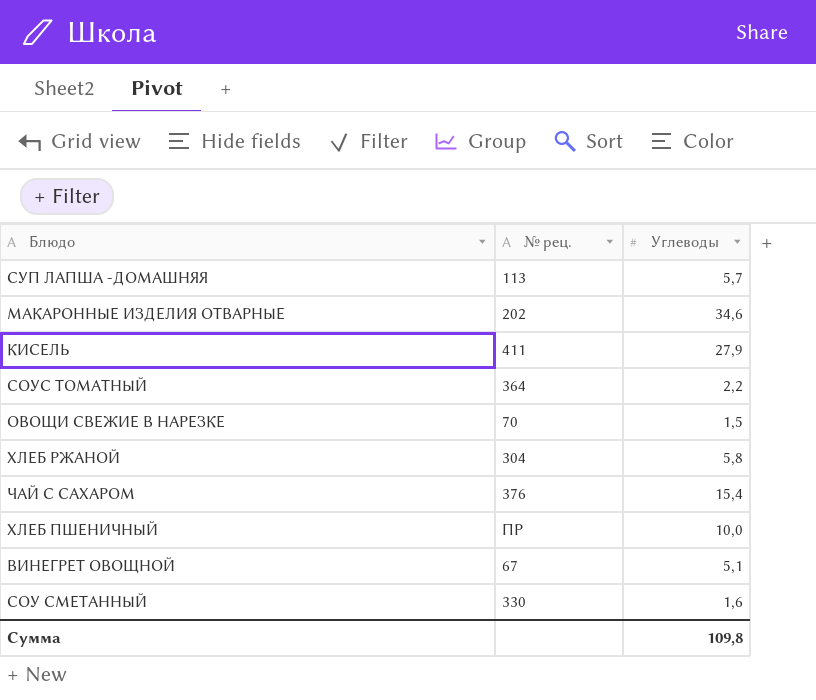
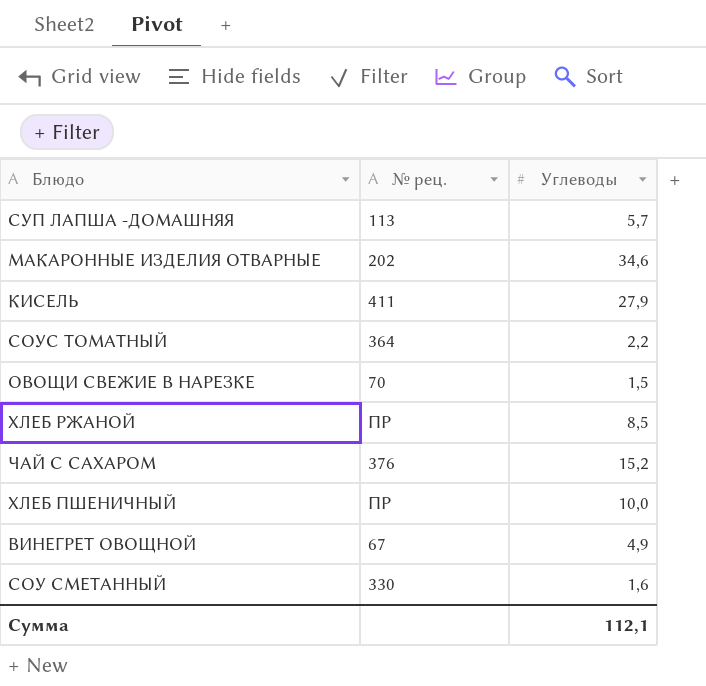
ХЛЕБ РЖАНОЙ | № рец.: 304 -> ПР
ХЛЕБ РЖАНОЙ | Углеводы: 5,8 -> 8,5
ЧАЙ С САХАРОМ | Углеводы: 15,4 -> 15,2
ВИНЕГРЕТ ОВОЩНОЙ | Углеводы: 5,1 -> 4,9
Сумма | Углеводы: 109,8 -> 112,1

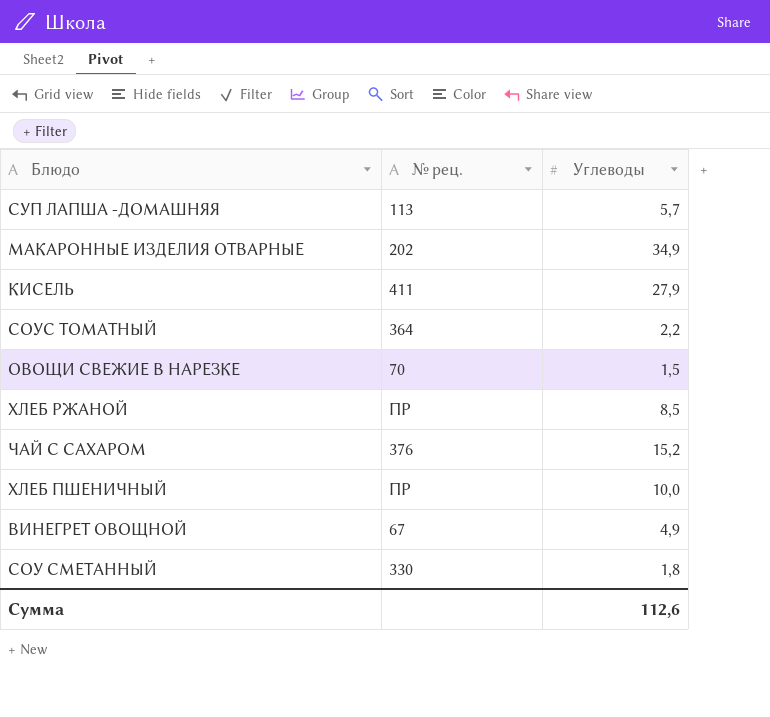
МАКАРОННЫЕ ИЗДЕЛИЯ ОТВАРНЫЕ | Углеводы: 34,6 -> 34,9
СОУ СМЕТАННЫЙ | Углеводы: 1,6 -> 1,8
Сумма | Углеводы: 112,1 -> 112,6

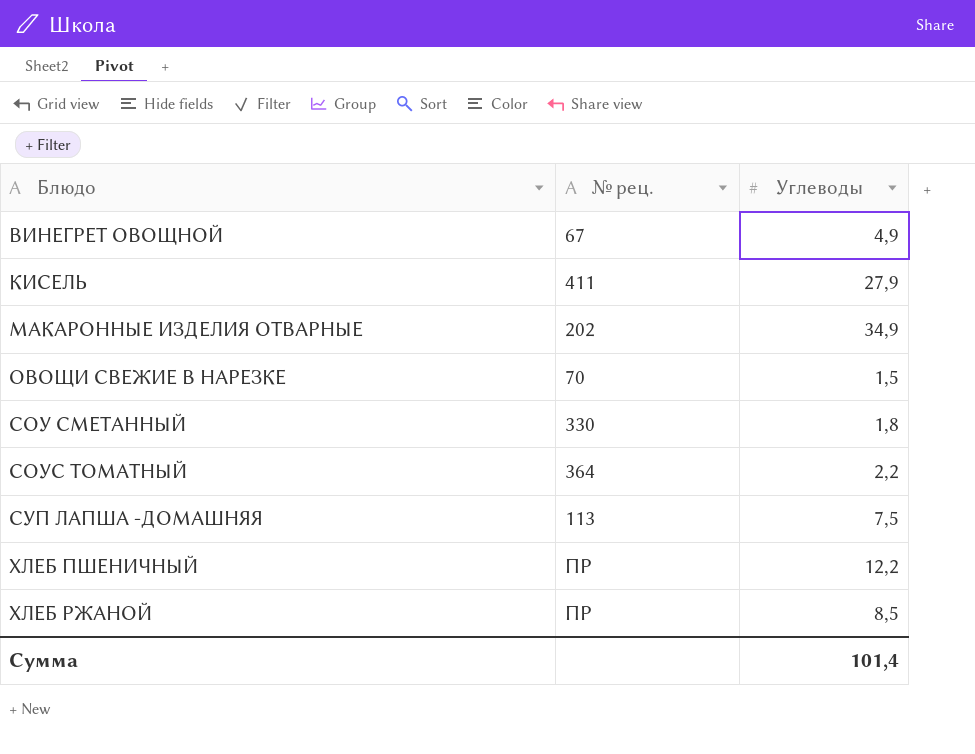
row order: none -> Блюдо ascending
row ЧАЙ С САХАРОМ: 376 | 15,2 -> none
СУП ЛАПША -ДОМАШНЯЯ | Углеводы: 5,7 -> 7,5
ХЛЕБ ПШЕНИЧНЫЙ | Углеводы: 10,0 -> 12,2
Сумма | Углеводы: 112,6 -> 101,4

